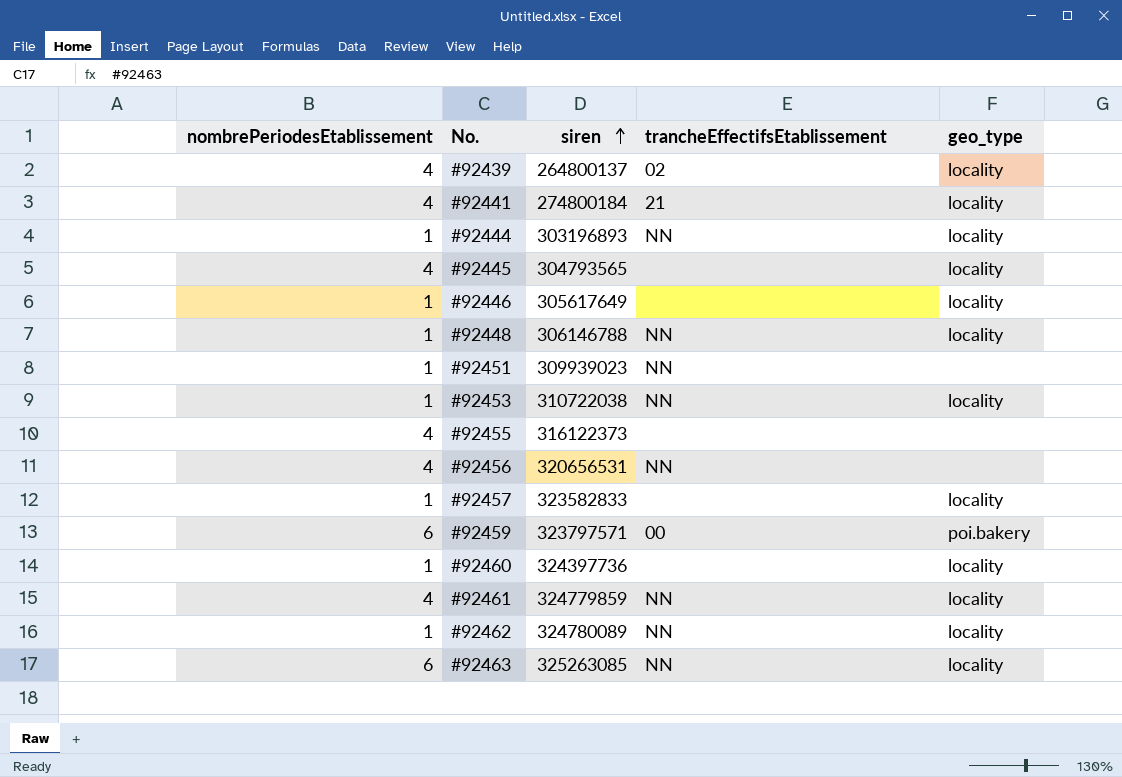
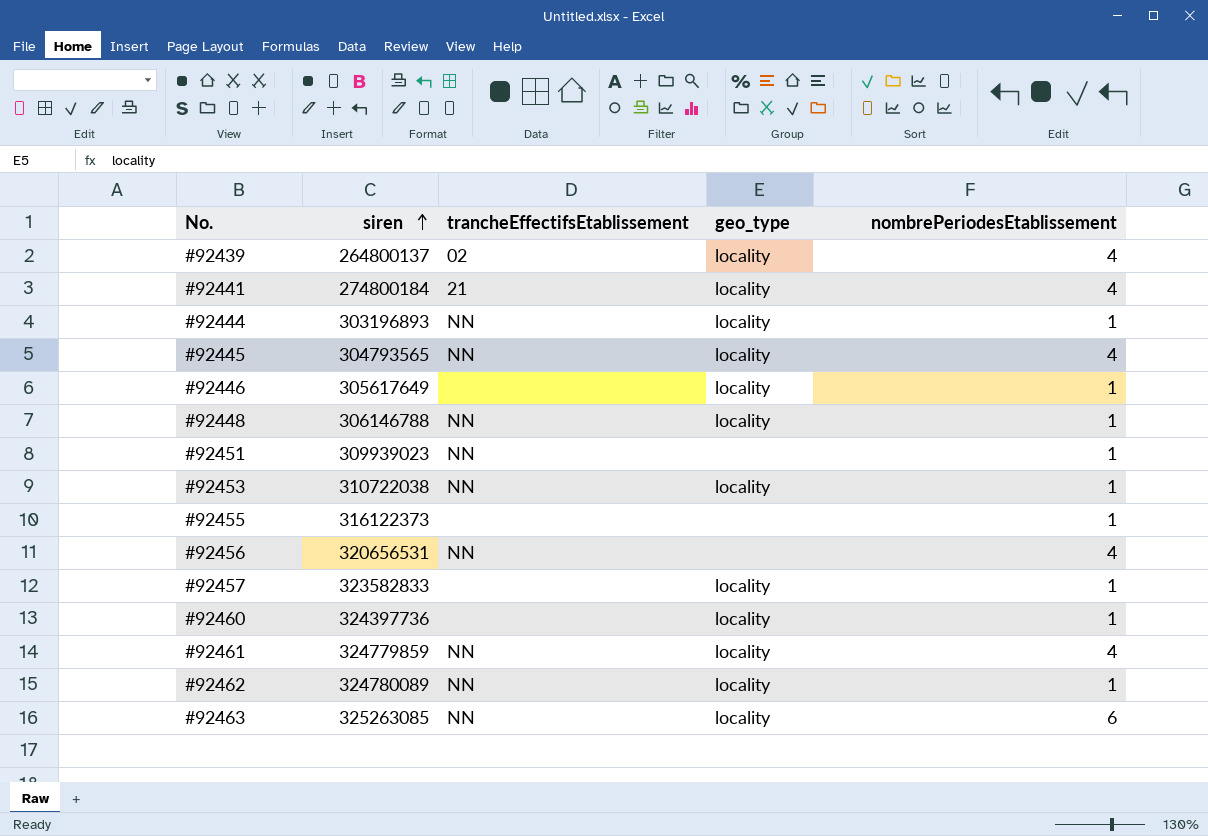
column nombrePeriodesEtablissement | position: 1 -> 5
row #92459: 6 | 323797571 | 00 | poi.bakery -> none
#92445 | trancheEffectifsEtablissement: none -> NN
#92455 | nombrePeriodesEtablissement: 4 -> 1

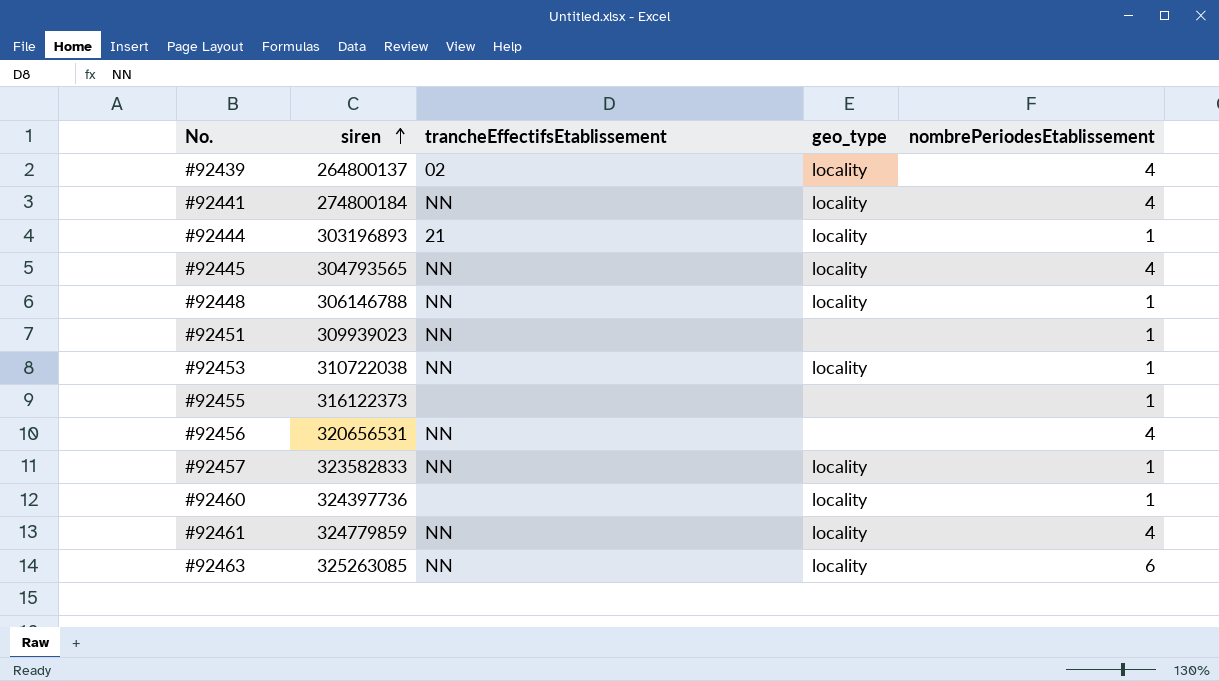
row #92446: 305617649 | none | locality | 1 -> none
row #92462: 324780089 | NN | locality | 1 -> none
#92441 | trancheEffectifsEtablissement: 21 -> NN
#92444 | trancheEffectifsEtablissement: NN -> 21
#92457 | trancheEffectifsEtablissement: none -> NN

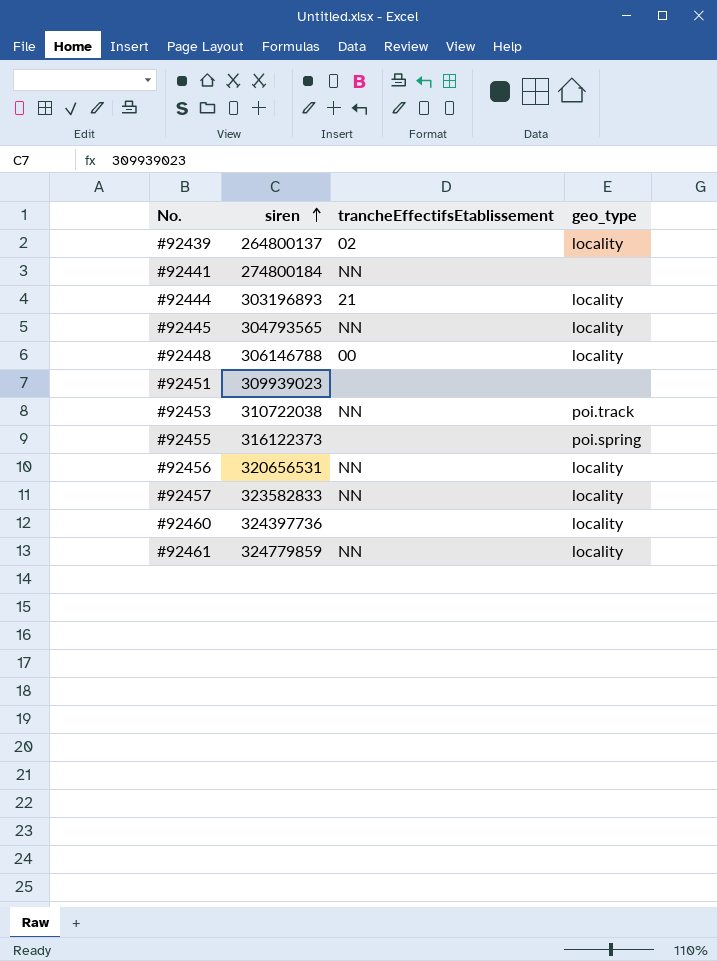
column nombrePeriodesEtablissement | position: 5 -> none
row #92463: 325263085 | NN | locality | 6 -> none
#92441 | geo_type: locality -> none
#92448 | trancheEffectifsEtablissement: NN -> 00
#92451 | trancheEffectifsEtablissement: NN -> none
#92453 | geo_type: locality -> poi.track
#92455 | geo_type: none -> poi.spring
#92456 | geo_type: none -> locality

